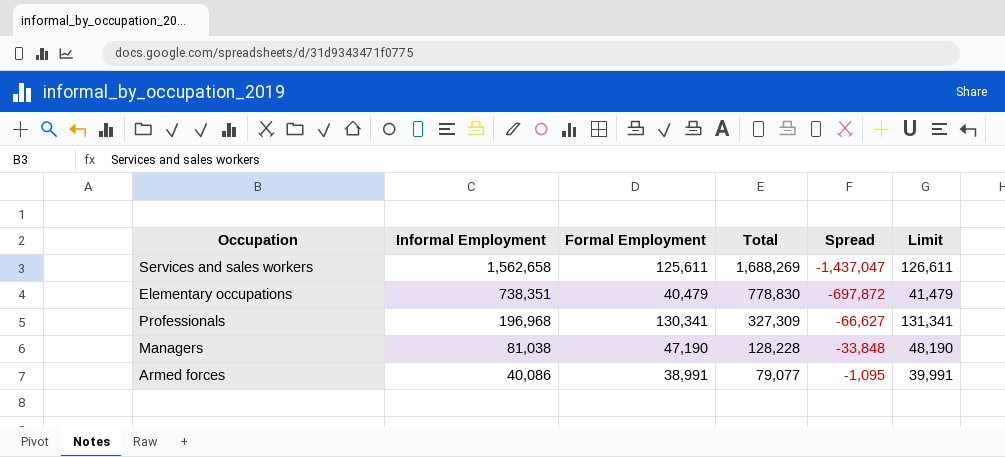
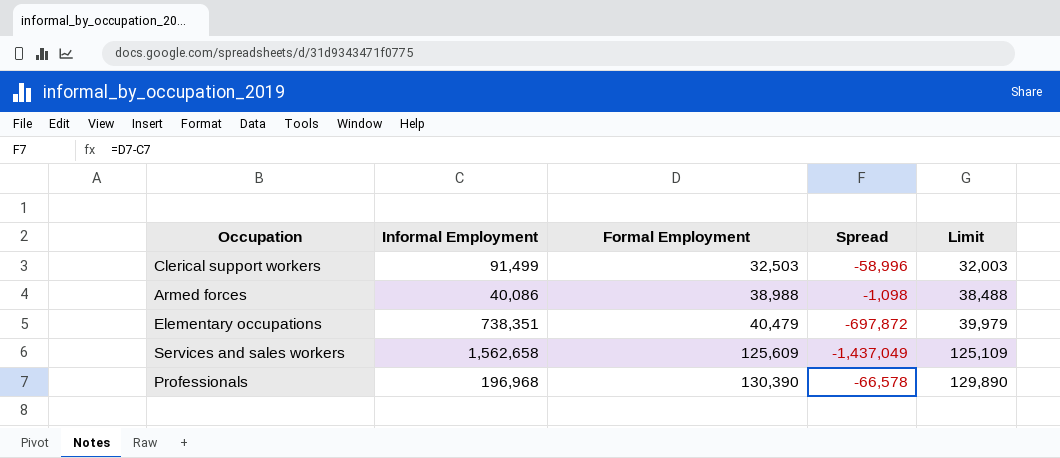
row order: Informal Employment descending -> Formal Employment ascending
column Total | formula: [Informal Employment] + [Formal Employment] -> none
column Limit | formula: [Formal Employment] + 1000 -> [Formal Employment] - 500
row Managers: 81,038 | 47,190 | 128,228 | -33,848 | 48,190 -> none
row Clerical support workers: none -> 91,499 | 32,503 | -58,996 | 32,003
Armed forces | Formal Employment: 38,991 -> 38,988
Armed forces | Spread: -1,095 -> -1,098
Services and sales workers | Formal Employment: 125,611 -> 125,609
Services and sales workers | Spread: -1,437,047 -> -1,437,049
Professionals | Formal Employment: 130,341 -> 130,390
Professionals | Spread: -66,627 -> -66,578

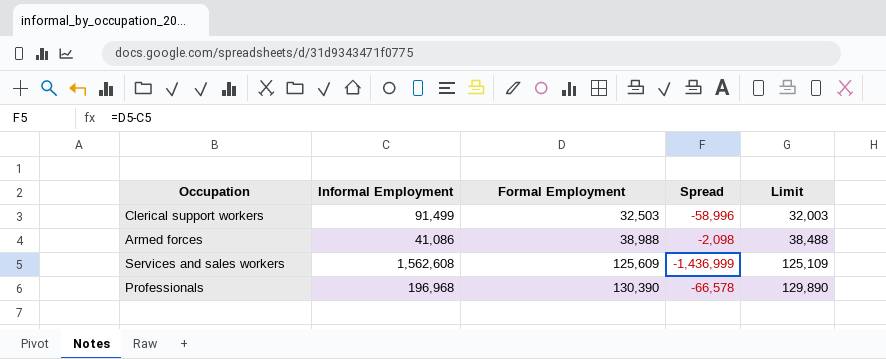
row Elementary occupations: 738,351 | 40,479 | -697,872 | 39,979 -> none
Armed forces | Informal Employment: 40,086 -> 41,086
Armed forces | Spread: -1,098 -> -2,098
Services and sales workers | Informal Employment: 1,562,658 -> 1,562,608
Services and sales workers | Spread: -1,437,049 -> -1,436,999

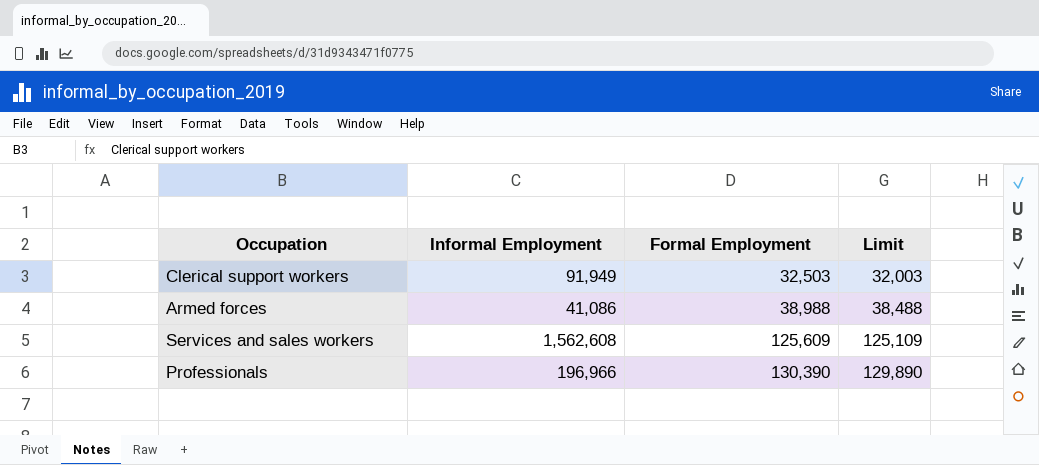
column Spread | formula: [Formal Employment] - [Informal Employment] -> none
Clerical support workers | Informal Employment: 91,499 -> 91,949
Professionals | Informal Employment: 196,968 -> 196,966

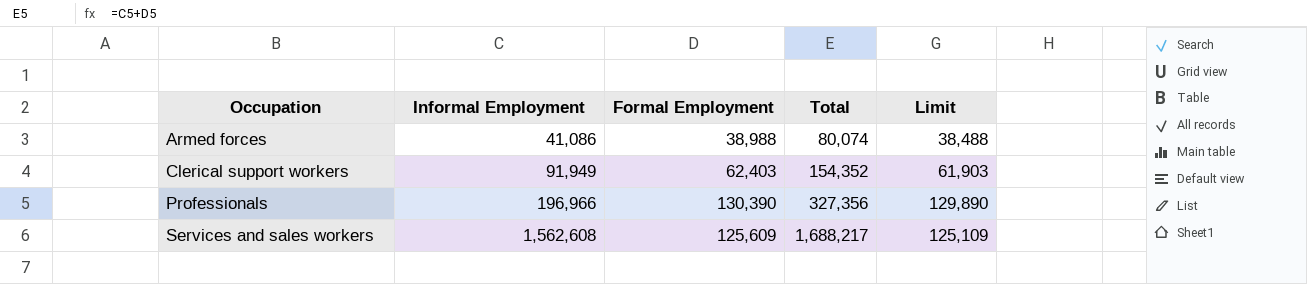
row order: Formal Employment ascending -> Occupation ascending
column Total | formula: none -> [Informal Employment] + [Formal Employment]
Clerical support workers | Formal Employment: 32,503 -> 62,403
Clerical support workers | Limit: 32,003 -> 61,903

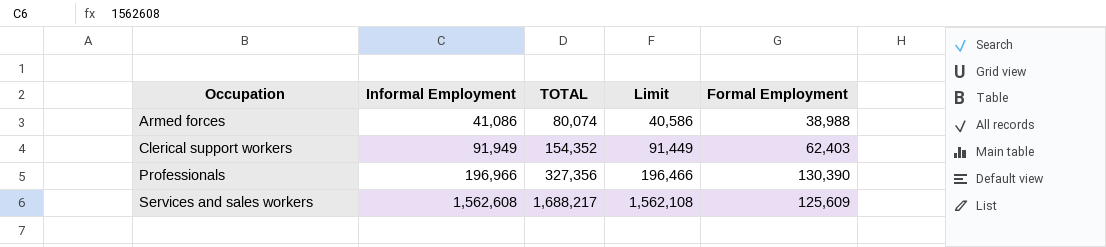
column name: Total -> TOTAL
column Limit | formula: [Formal Employment] - 500 -> [Informal Employment] - 500
column Formal Employment | position: 3 -> 5

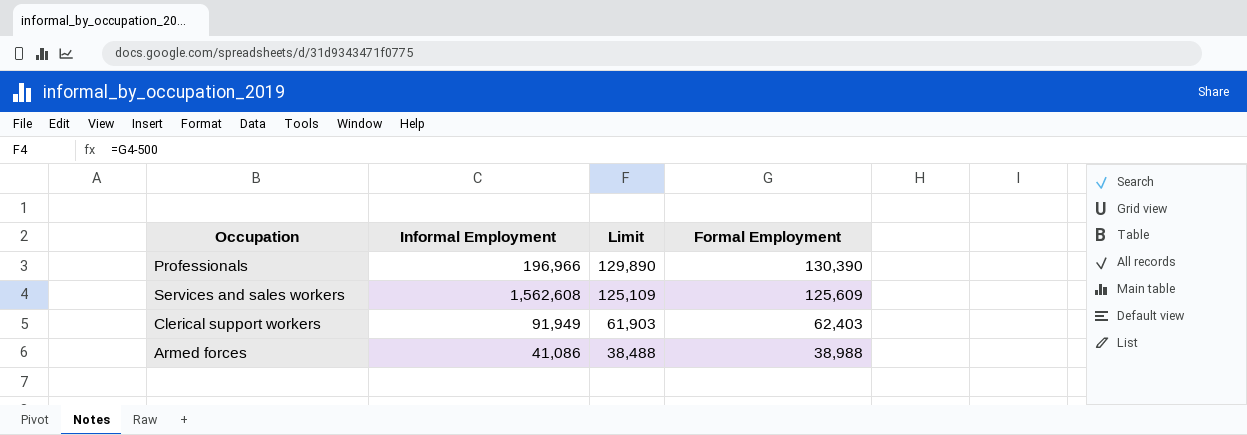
row order: Occupation ascending -> Limit descending
column TOTAL | formula: [Informal Employment] + [Formal Employment] -> none
column Limit | formula: [Informal Employment] - 500 -> [Formal Employment] - 500

